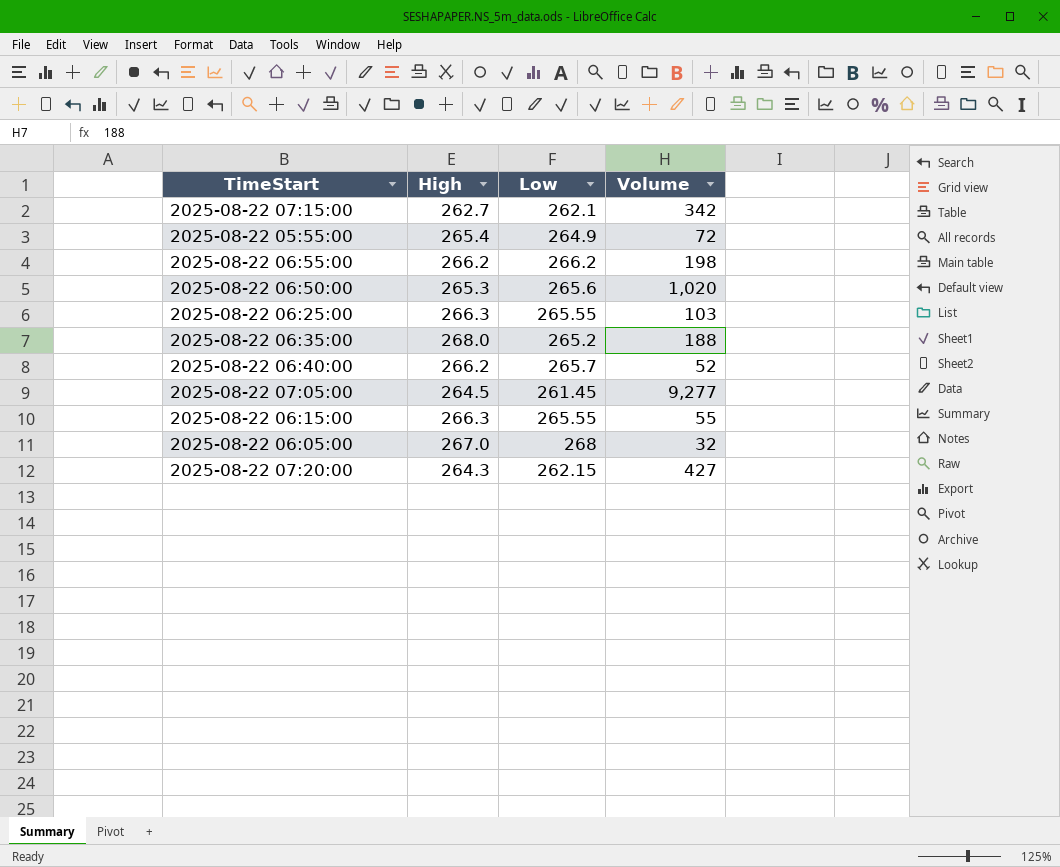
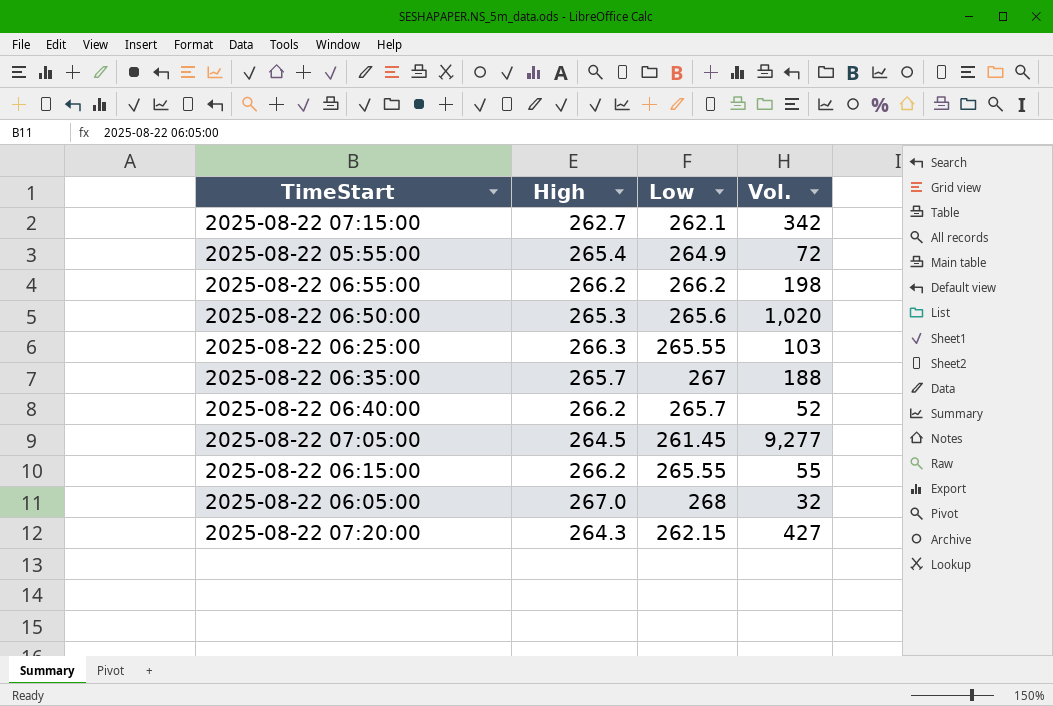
column name: Volume -> Vol.
2025-08-22 06:35:00 | High: 268.0 -> 265.7
2025-08-22 06:35:00 | Low: 265.2 -> 267
2025-08-22 06:15:00 | High: 266.3 -> 266.2

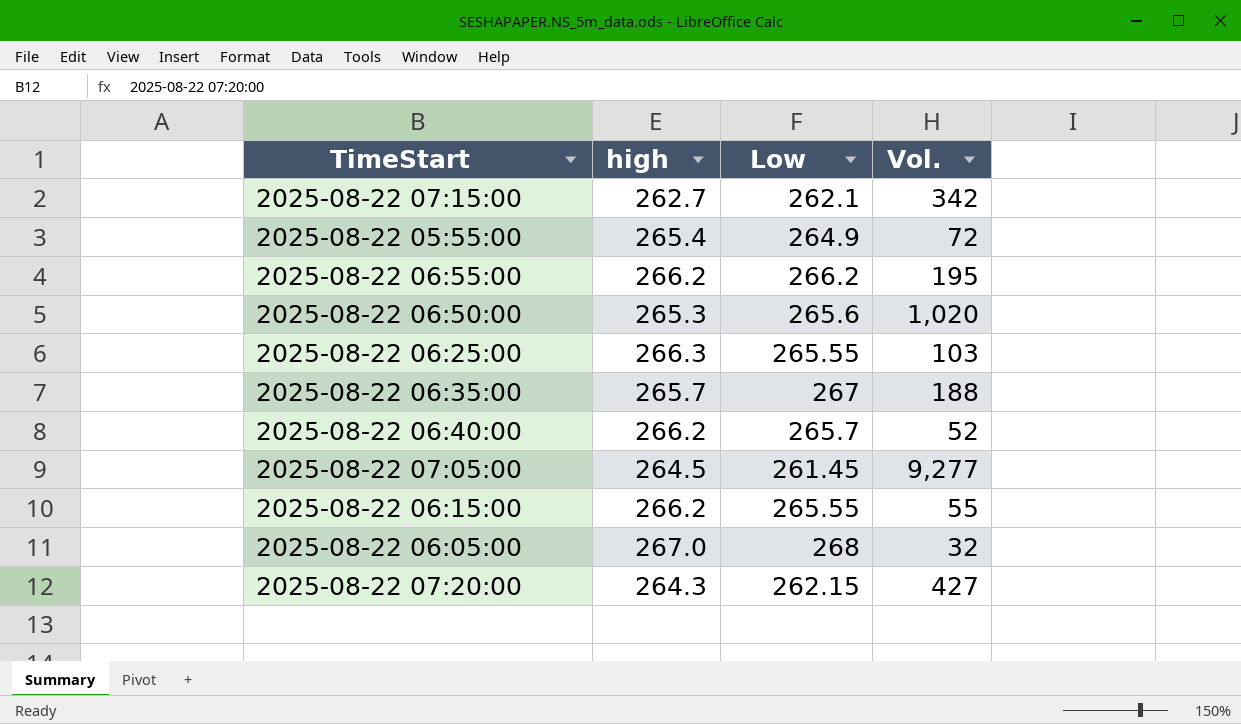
column name: High -> high
2025-08-22 06:55:00 | Vol.: 198 -> 195

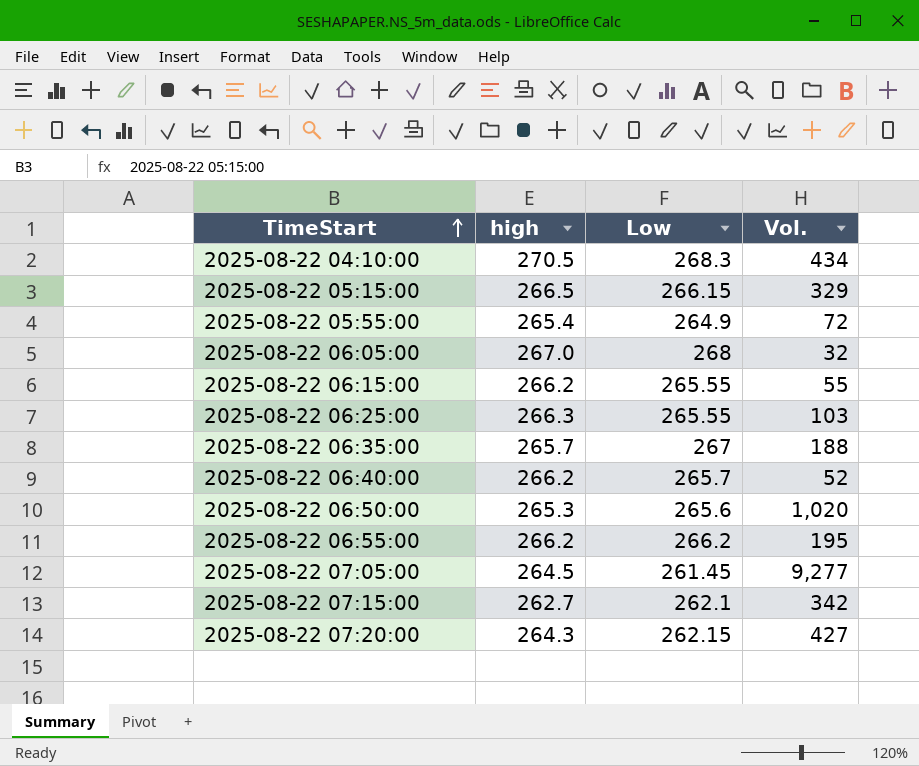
row order: none -> TimeStart ascending
row 2025-08-22 04:10:00: none -> 270.5 | 268.3 | 434
row 2025-08-22 05:15:00: none -> 266.5 | 266.15 | 329

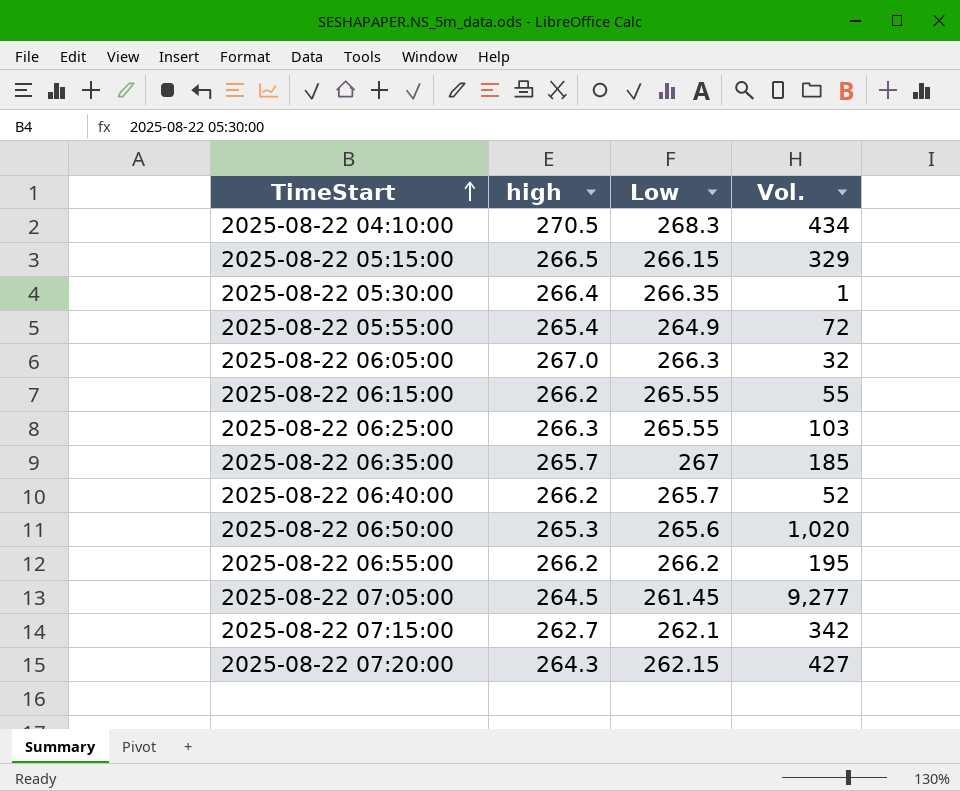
row 2025-08-22 05:30:00: none -> 266.4 | 266.35 | 1
2025-08-22 06:05:00 | Low: 268 -> 266.3
2025-08-22 06:35:00 | Vol.: 188 -> 185

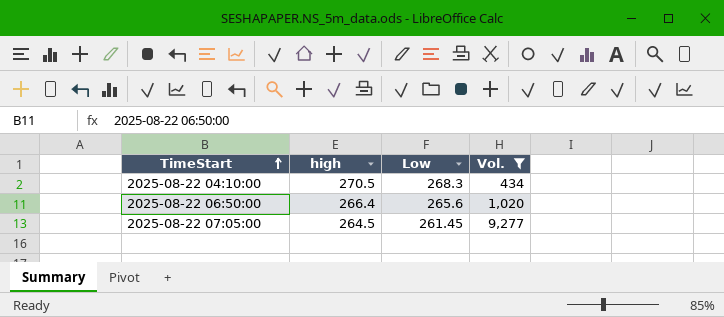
filter: none -> Vol. >= 434
2025-08-22 06:50:00 | high: 265.3 -> 266.4

